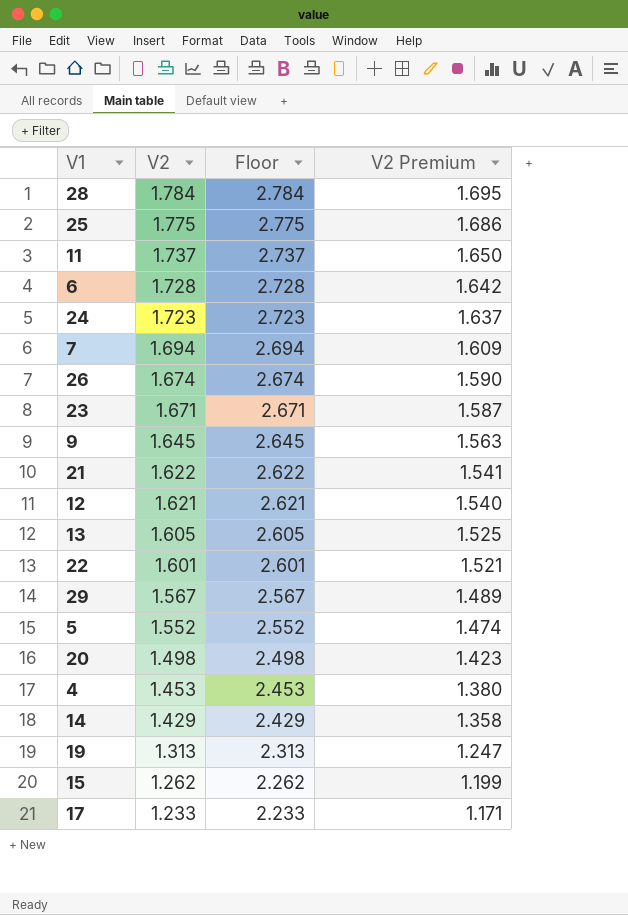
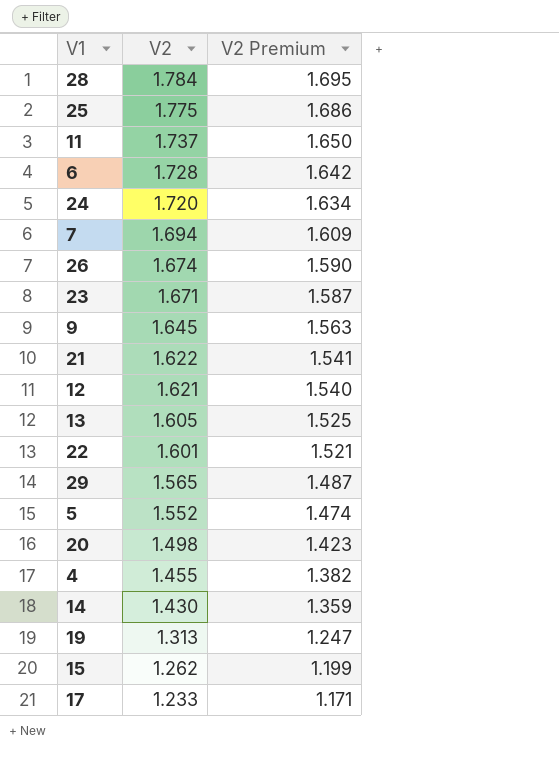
column Floor | formula: [V2] + 1 -> none
24 | V2: 1.723 -> 1.720
24 | V2 Premium: 1.637 -> 1.634
29 | V2: 1.567 -> 1.565
29 | V2 Premium: 1.489 -> 1.487
4 | V2: 1.453 -> 1.455
4 | V2 Premium: 1.380 -> 1.382
14 | V2: 1.429 -> 1.430
14 | V2 Premium: 1.358 -> 1.359

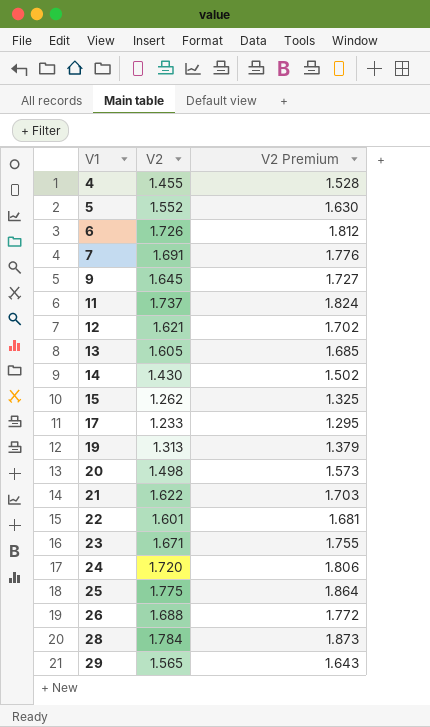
row order: V2 descending -> V1 ascending
column V2 Premium | formula: [V2] * 0.95 -> [V2] * 1.05
6 | V2: 1.728 -> 1.726
7 | V2: 1.694 -> 1.691
26 | V2: 1.674 -> 1.688

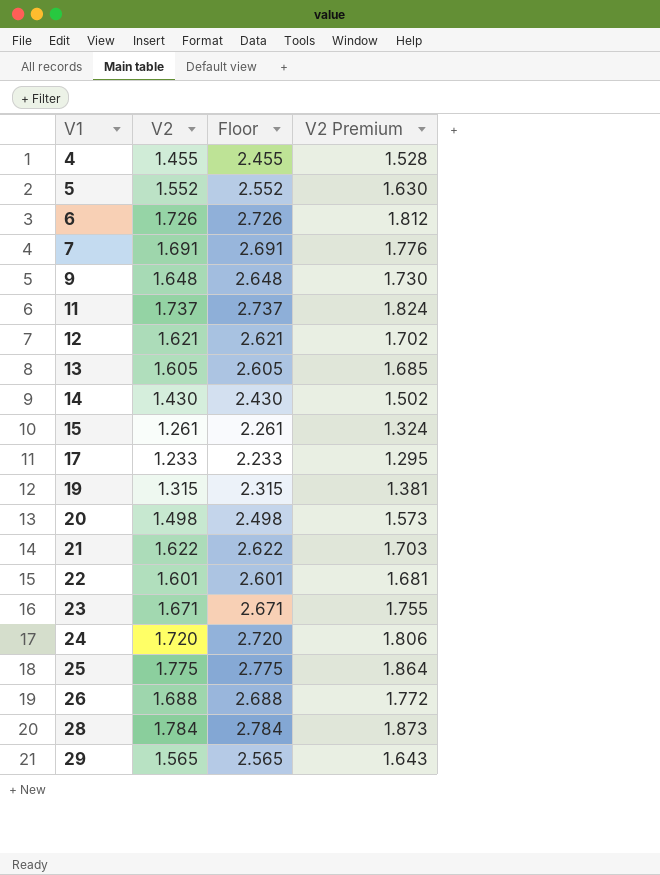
column Floor | formula: none -> [V2] + 1
9 | V2: 1.645 -> 1.648
9 | V2 Premium: 1.727 -> 1.730
15 | V2: 1.262 -> 1.261
15 | V2 Premium: 1.325 -> 1.324
19 | V2: 1.313 -> 1.315
19 | V2 Premium: 1.379 -> 1.381

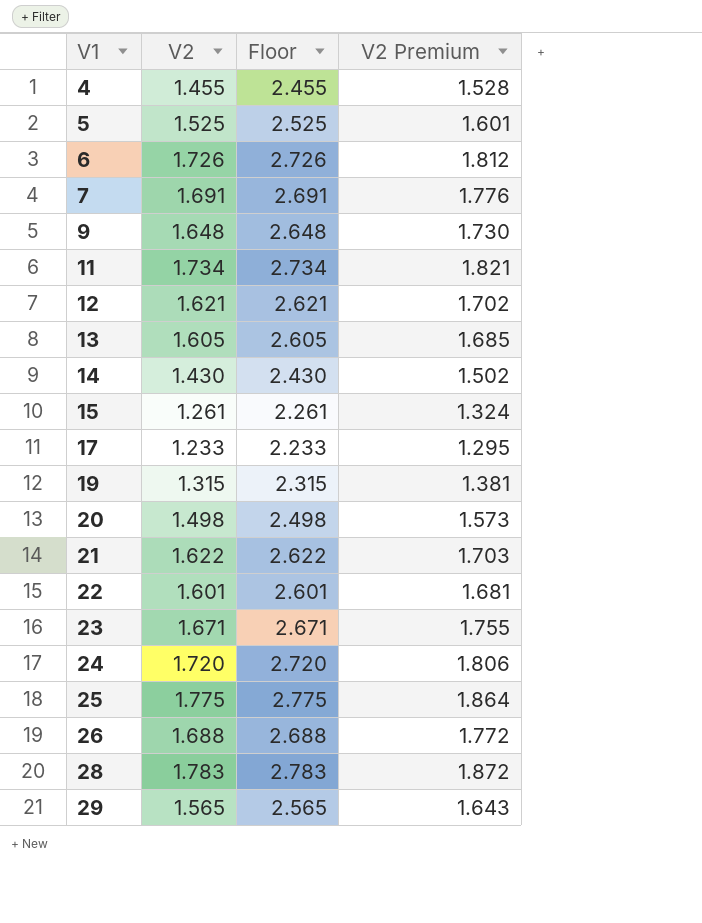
5 | V2: 1.552 -> 1.525
5 | Floor: 2.552 -> 2.525
5 | V2 Premium: 1.630 -> 1.601
11 | V2: 1.737 -> 1.734
11 | Floor: 2.737 -> 2.734
11 | V2 Premium: 1.824 -> 1.821
28 | V2: 1.784 -> 1.783
28 | Floor: 2.784 -> 2.783
28 | V2 Premium: 1.873 -> 1.872

